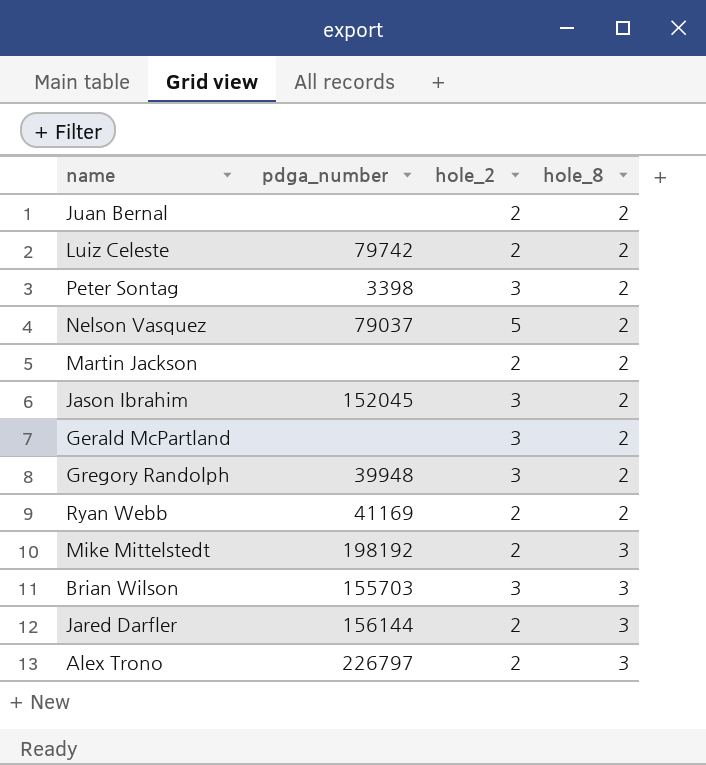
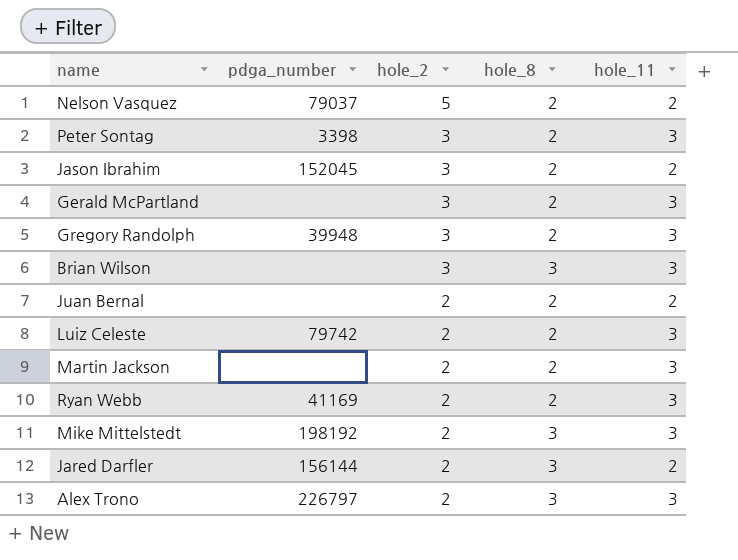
row order: hole_8 ascending -> hole_2 descending
column hole_11 | position: none -> 5
Brian Wilson | pdga_number: 155703 -> none

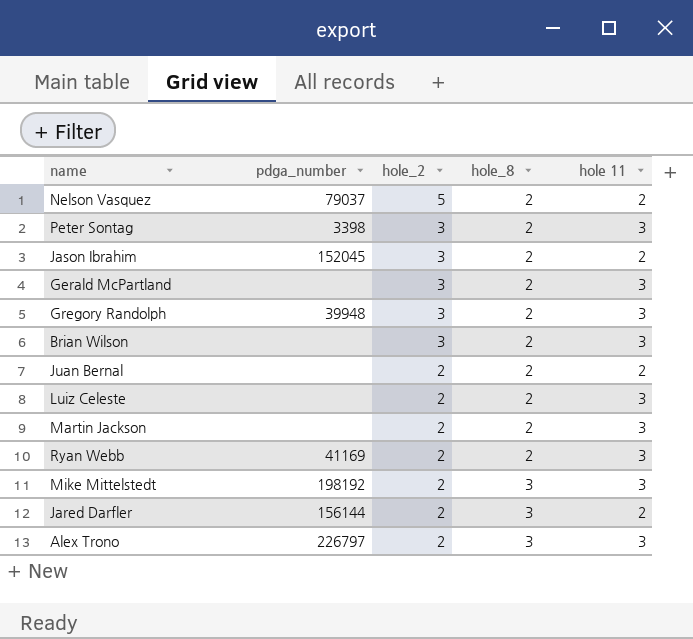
column name: hole_11 -> hole 11
Brian Wilson | hole_8: 3 -> 2
Luiz Celeste | pdga_number: 79742 -> none

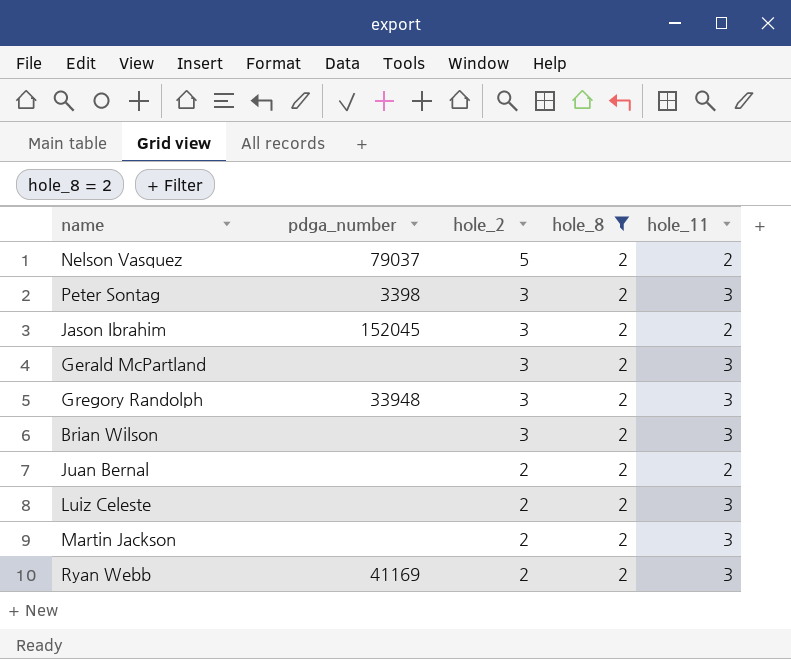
filter: none -> hole_8 = 2
column name: hole 11 -> hole_11
Gregory Randolph | pdga_number: 39948 -> 33948

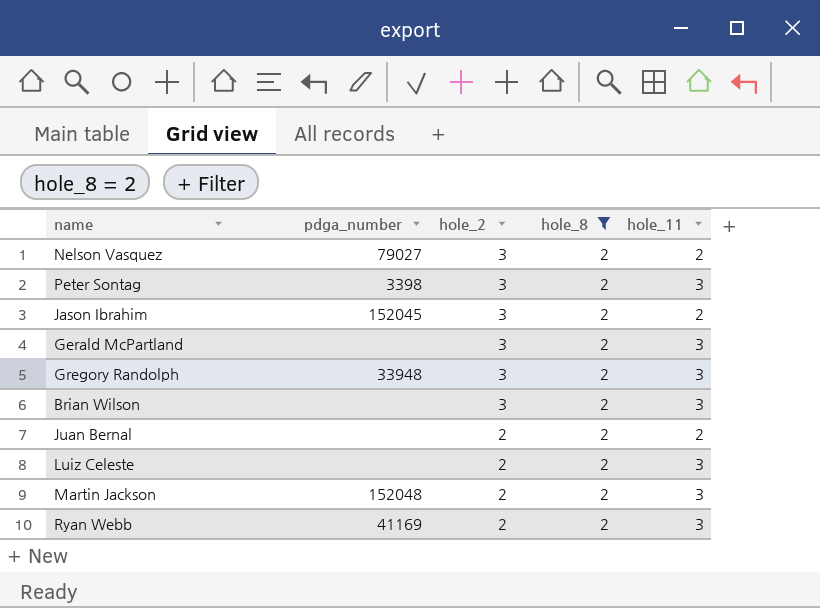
Nelson Vasquez | pdga_number: 79037 -> 79027
Nelson Vasquez | hole_2: 5 -> 3
Martin Jackson | pdga_number: none -> 152048

